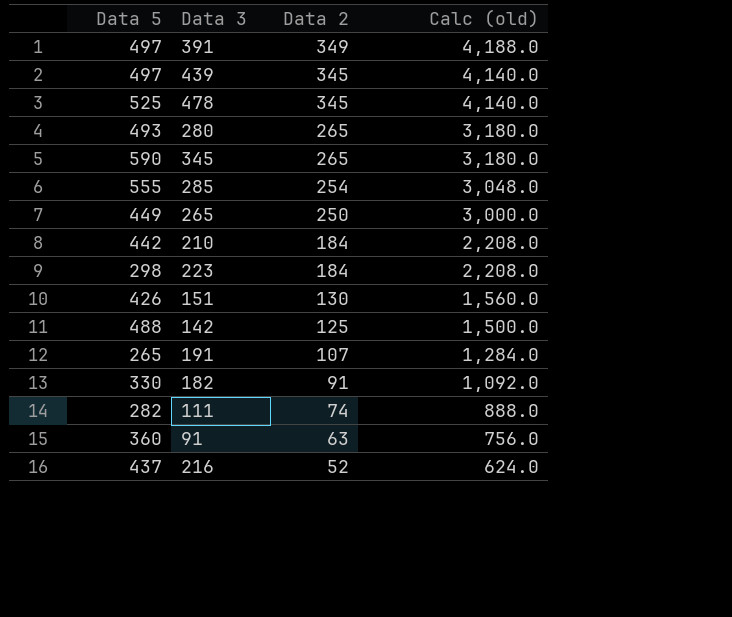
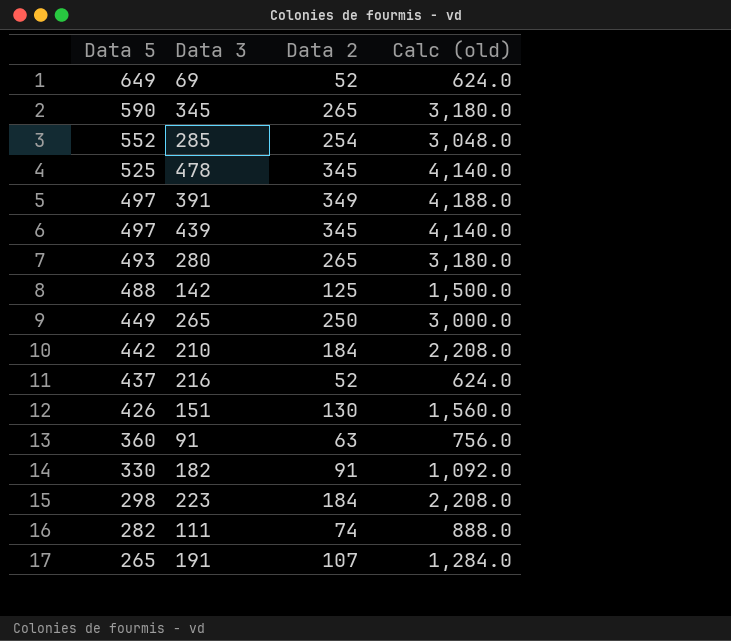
row order: Data 2 descending -> Data 5 descending
row 69: none -> 649 | 52 | 624.0
285 | Data 5: 555 -> 552

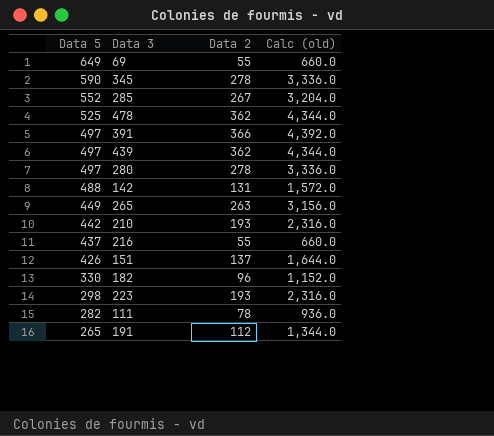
row 91: 360 | 63 | 756.0 -> none
69 | Data 2: 52 -> 55
69 | Calc (old): 624.0 -> 660.0
345 | Data 2: 265 -> 278
345 | Calc (old): 3,180.0 -> 3,336.0
285 | Data 2: 254 -> 267
285 | Calc (old): 3,048.0 -> 3,204.0
478 | Data 2: 345 -> 362
478 | Calc (old): 4,140.0 -> 4,344.0
391 | Data 2: 349 -> 366
391 | Calc (old): 4,188.0 -> 4,392.0
439 | Data 2: 345 -> 362
439 | Calc (old): 4,140.0 -> 4,344.0
280 | Data 5: 493 -> 497
280 | Data 2: 265 -> 278
280 | Calc (old): 3,180.0 -> 3,336.0
142 | Data 2: 125 -> 131
142 | Calc (old): 1,500.0 -> 1,572.0
265 | Data 2: 250 -> 263
265 | Calc (old): 3,000.0 -> 3,156.0
210 | Data 2: 184 -> 193
210 | Calc (old): 2,208.0 -> 2,316.0
216 | Data 2: 52 -> 55
216 | Calc (old): 624.0 -> 660.0
151 | Data 2: 130 -> 137
151 | Calc (old): 1,560.0 -> 1,644.0
182 | Data 2: 91 -> 96
182 | Calc (old): 1,092.0 -> 1,152.0
223 | Data 2: 184 -> 193
223 | Calc (old): 2,208.0 -> 2,316.0
111 | Data 2: 74 -> 78
111 | Calc (old): 888.0 -> 936.0
191 | Data 2: 107 -> 112
191 | Calc (old): 1,284.0 -> 1,344.0

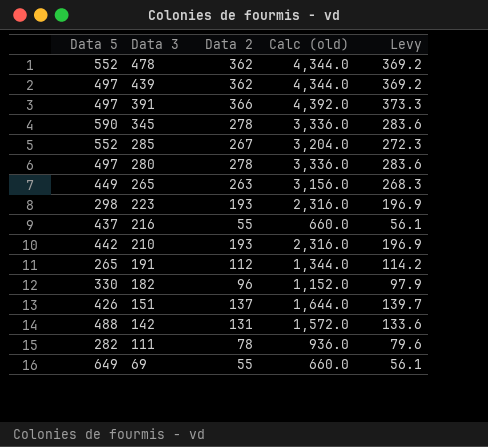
row order: Data 5 descending -> Data 3 descending
column Levy | formula: none -> [Data 2] * 1.02
478 | Data 5: 525 -> 552

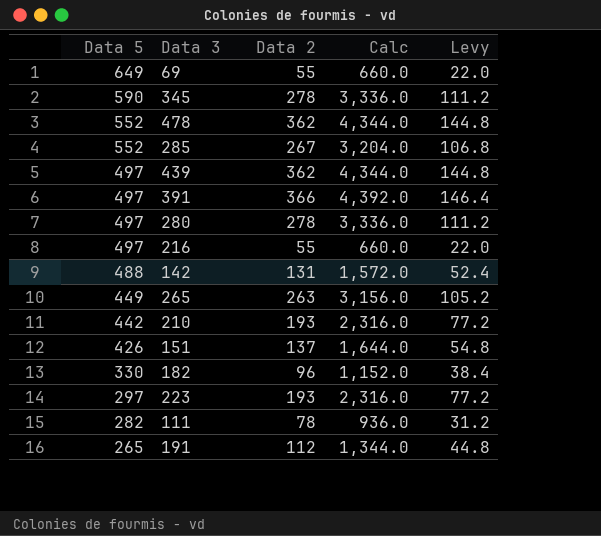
row order: Data 3 descending -> Data 5 descending
column name: Calc (old) -> Calc
column Levy | formula: [Data 2] * 1.02 -> [Data 2] * 0.4
216 | Data 5: 437 -> 497
223 | Data 5: 298 -> 297

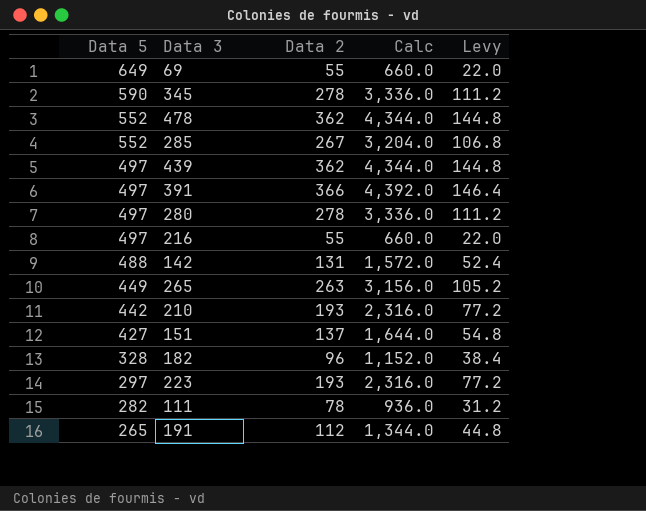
151 | Data 5: 426 -> 427
182 | Data 5: 330 -> 328

